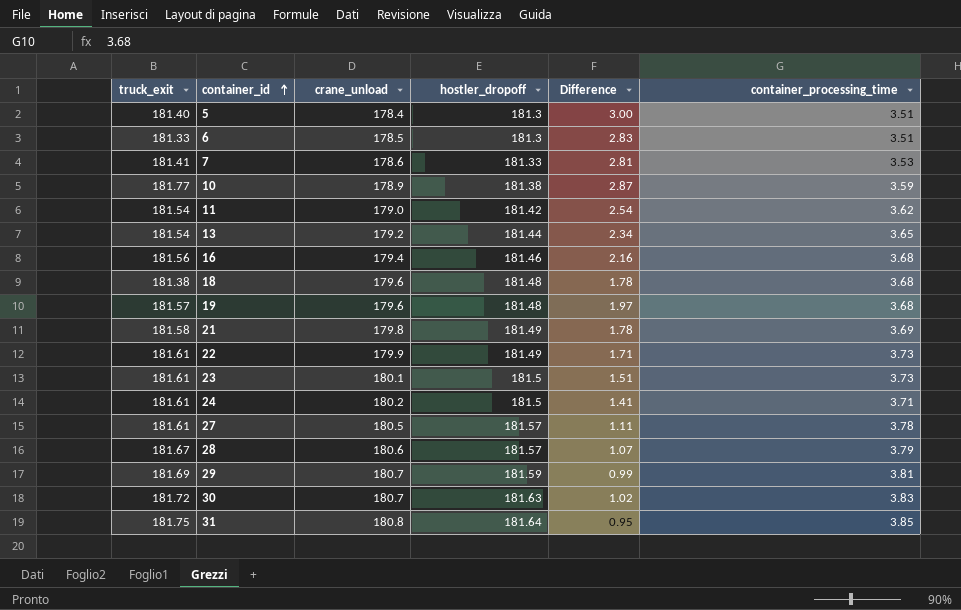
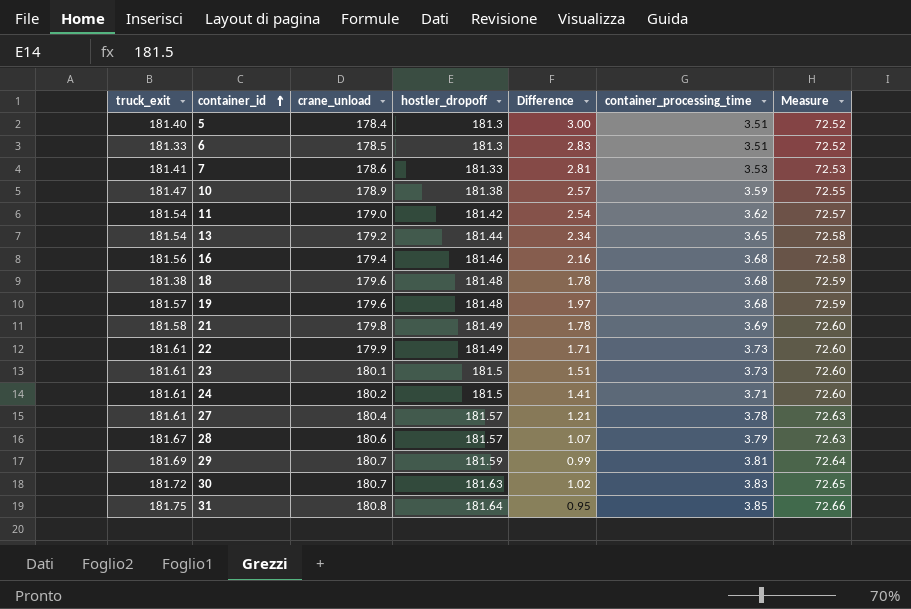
column Measure | formula: none -> [hostler_dropoff] * 0.4
10 | truck_exit: 181.77 -> 181.47
10 | Difference: 2.87 -> 2.57
27 | crane_unload: 180.5 -> 180.4
27 | Difference: 1.11 -> 1.21

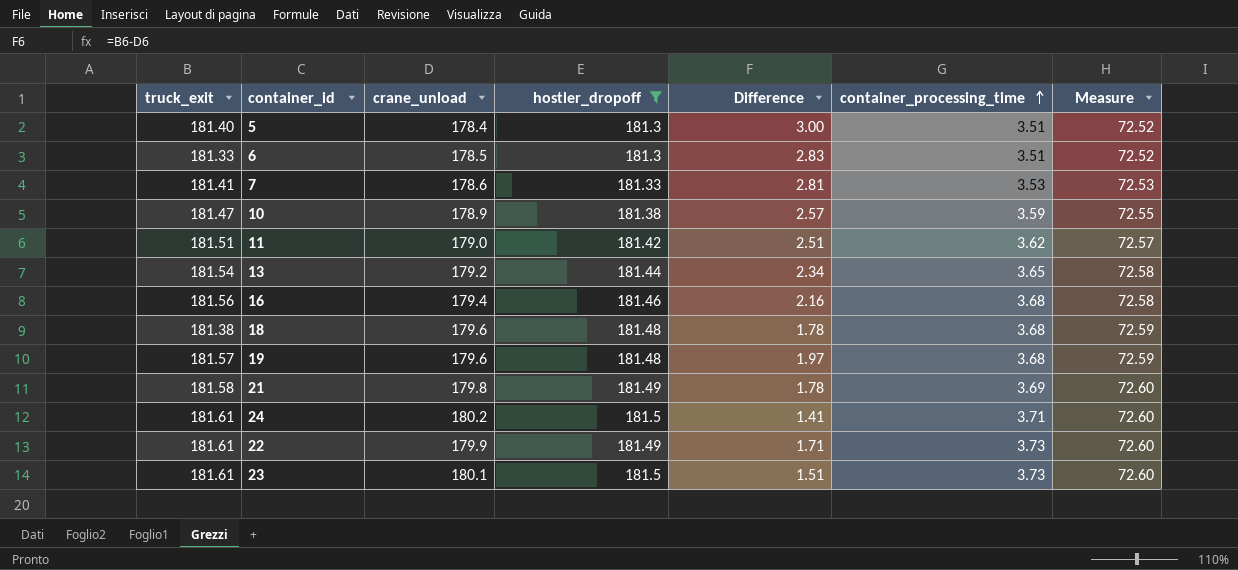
filter: none -> hostler_dropoff <= 181.5
row order: container_id ascending -> container_processing_time ascending
11 | truck_exit: 181.54 -> 181.51
11 | Difference: 2.54 -> 2.51

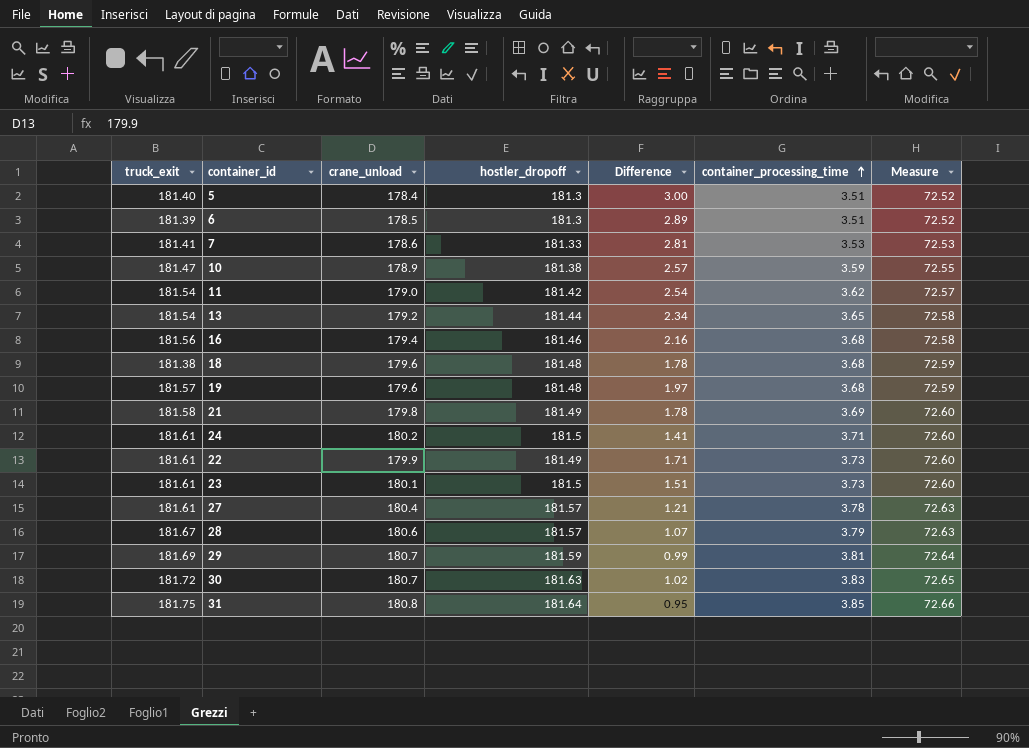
filter: hostler_dropoff <= 181.5 -> none
6 | truck_exit: 181.33 -> 181.39
6 | Difference: 2.83 -> 2.89
11 | truck_exit: 181.51 -> 181.54
11 | Difference: 2.51 -> 2.54

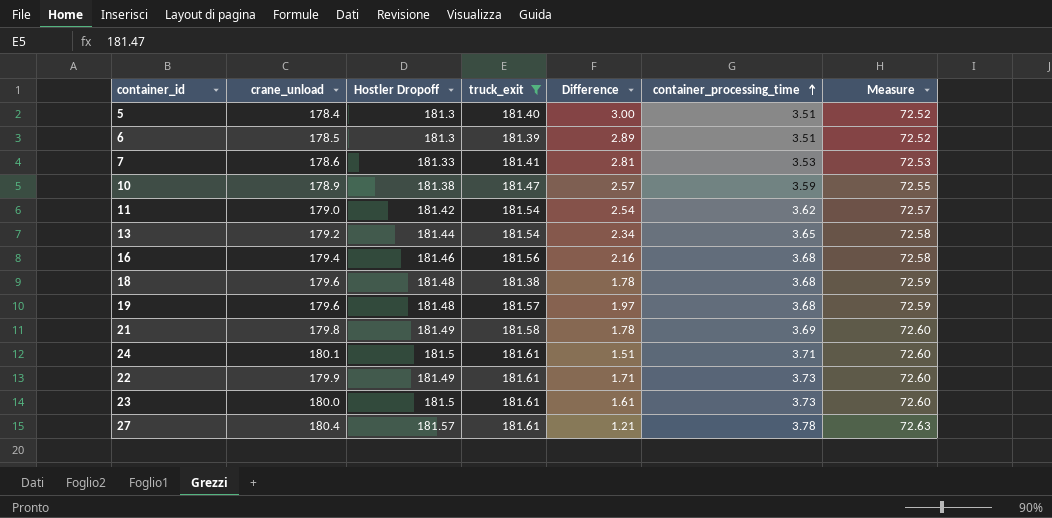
filter: none -> truck_exit <= 181.61
column name: hostler_dropoff -> Hostler Dropoff
column truck_exit | position: 1 -> 4
24 | crane_unload: 180.2 -> 180.1
24 | Difference: 1.41 -> 1.51
23 | crane_unload: 180.1 -> 180.0
23 | Difference: 1.51 -> 1.61

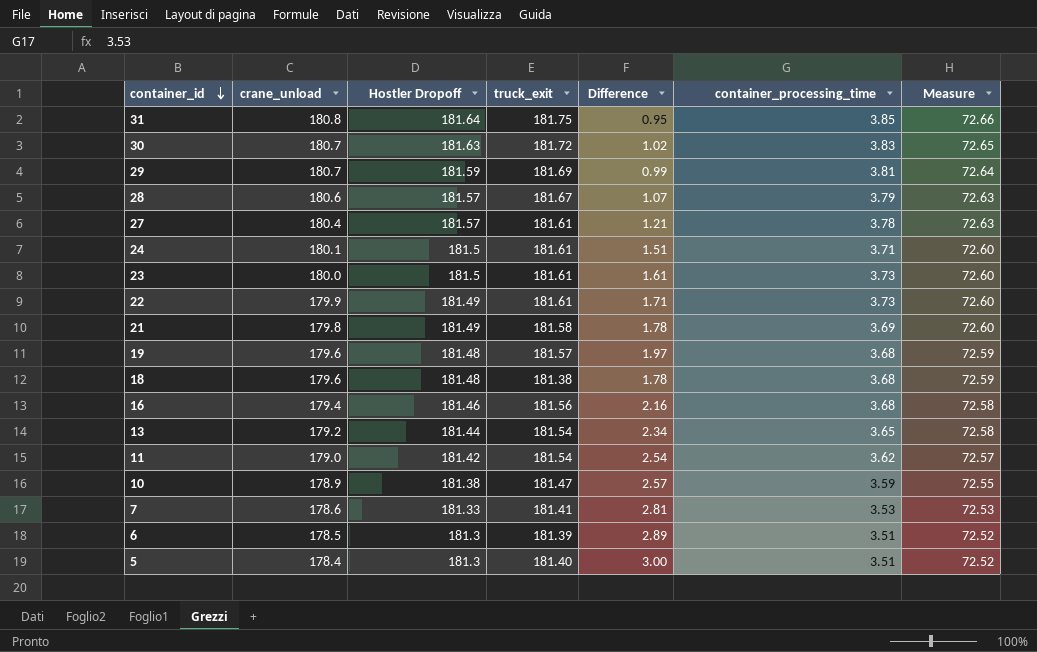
filter: truck_exit <= 181.61 -> none
row order: container_processing_time ascending -> container_id descending

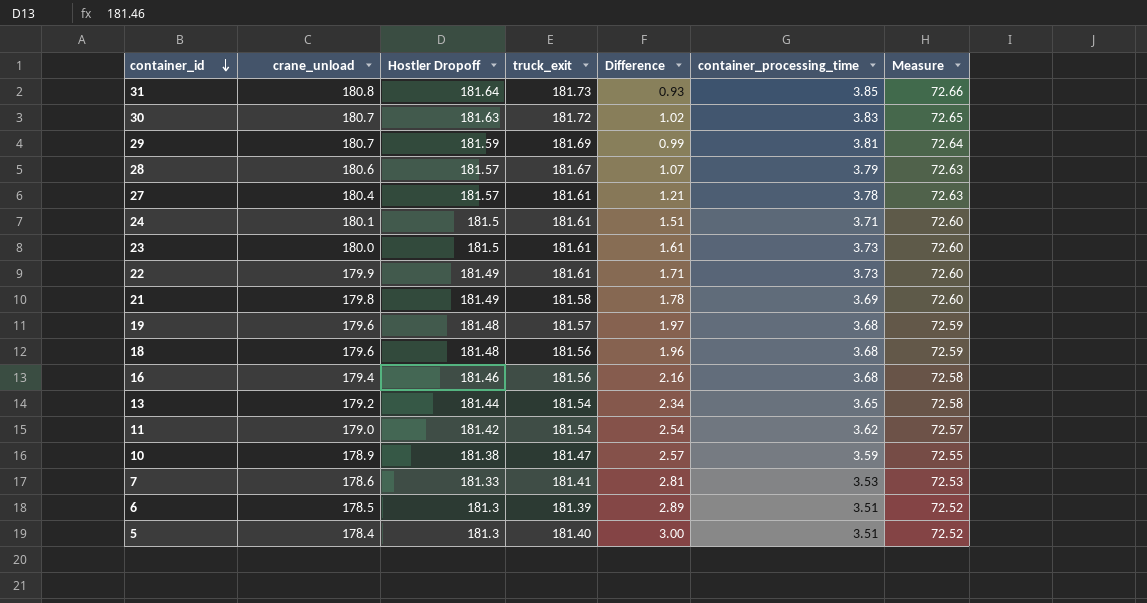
31 | truck_exit: 181.75 -> 181.73
31 | Difference: 0.95 -> 0.93
18 | truck_exit: 181.38 -> 181.56
18 | Difference: 1.78 -> 1.96

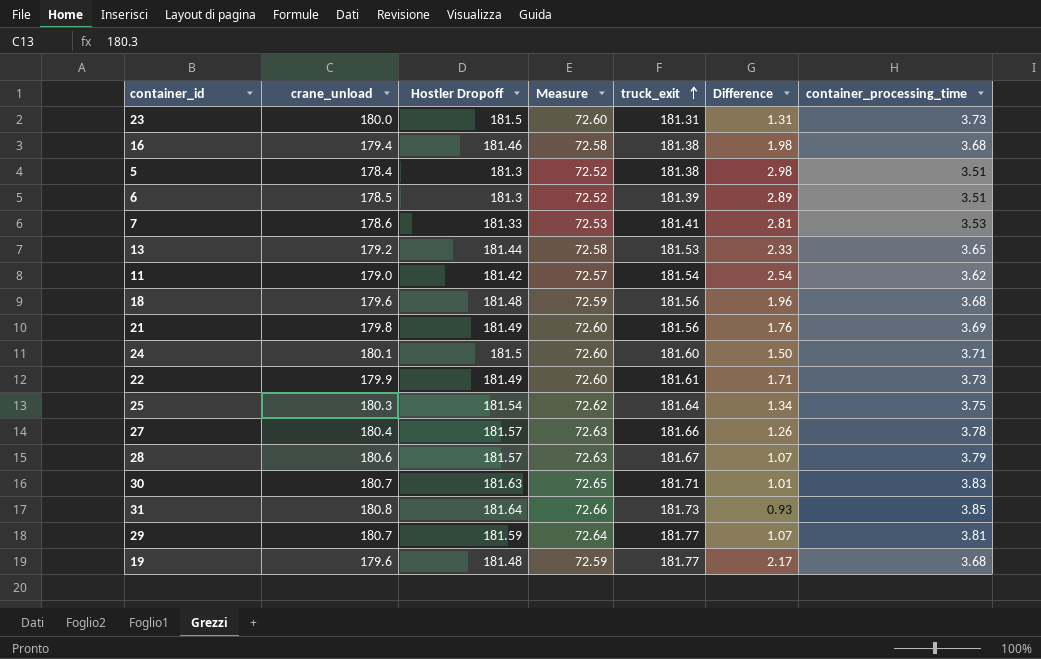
row order: container_id descending -> truck_exit ascending
column Measure | position: 7 -> 4
row 10: 178.9 | 181.38 | 181.47 | 2.57 | 3.59 | 72.55 -> none
23 | truck_exit: 181.61 -> 181.31
23 | Difference: 1.61 -> 1.31
16 | truck_exit: 181.56 -> 181.38
16 | Difference: 2.16 -> 1.98
5 | truck_exit: 181.40 -> 181.38
5 | Difference: 3.00 -> 2.98
13 | truck_exit: 181.54 -> 181.53
13 | Difference: 2.34 -> 2.33
21 | truck_exit: 181.58 -> 181.56
21 | Difference: 1.78 -> 1.76
24 | truck_exit: 181.61 -> 181.60
24 | Difference: 1.51 -> 1.50
row 25: none -> 180.3 | 181.54 | 72.62 | 181.64 | 1.34 | 3.75
27 | truck_exit: 181.61 -> 181.66
27 | Difference: 1.21 -> 1.26
30 | truck_exit: 181.72 -> 181.71
30 | Difference: 1.02 -> 1.01
29 | truck_exit: 181.69 -> 181.77
29 | Difference: 0.99 -> 1.07
19 | truck_exit: 181.57 -> 181.77
19 | Difference: 1.97 -> 2.17

